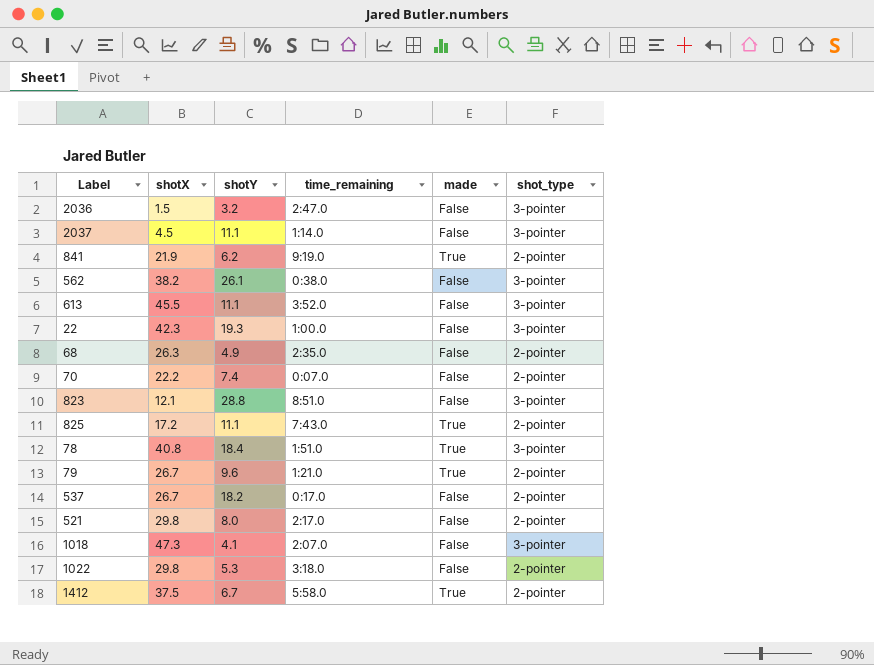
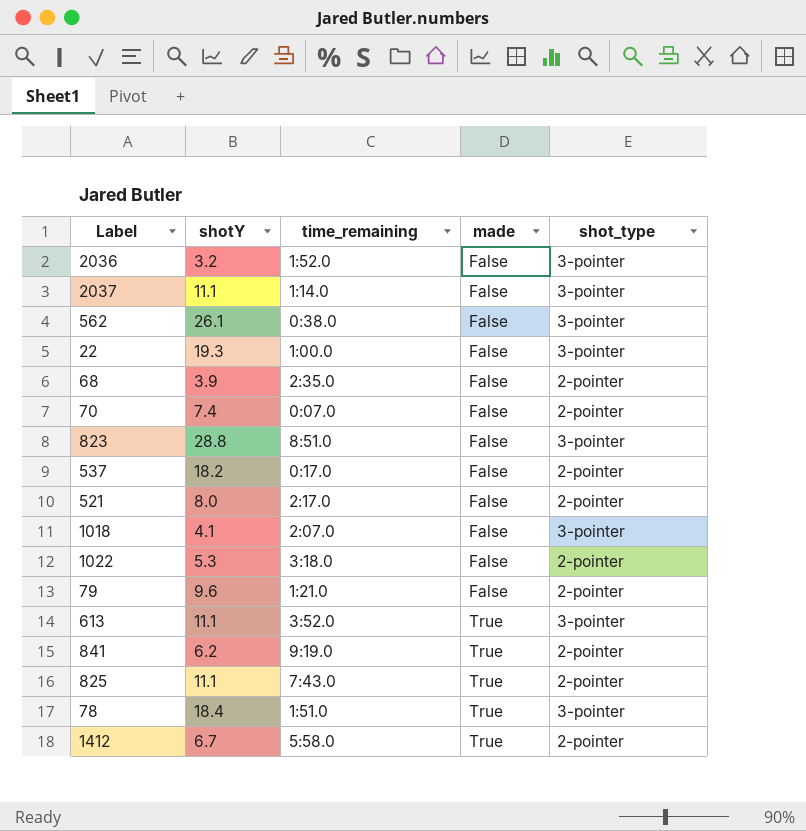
row order: none -> made ascending
column shotX | position: 2 -> none
2036 | time_remaining: 2:47.0 -> 1:52.0
68 | shotY: 4.9 -> 3.9
79 | made: True -> False
613 | made: False -> True

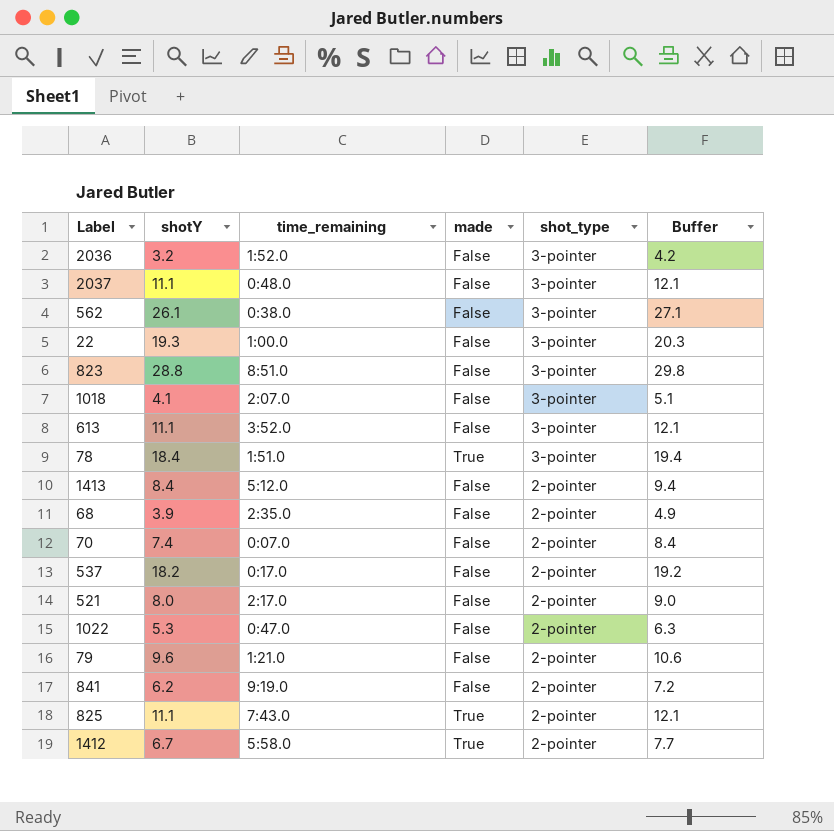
row order: made ascending -> shot_type descending
column Buffer | formula: none -> [shotY] + 1
2037 | time_remaining: 1:14.0 -> 0:48.0
613 | made: True -> False
row 1413: none -> 8.4 | 5:12.0 | False | 2-pointer | 9.4
1022 | time_remaining: 3:18.0 -> 0:47.0
841 | made: True -> False

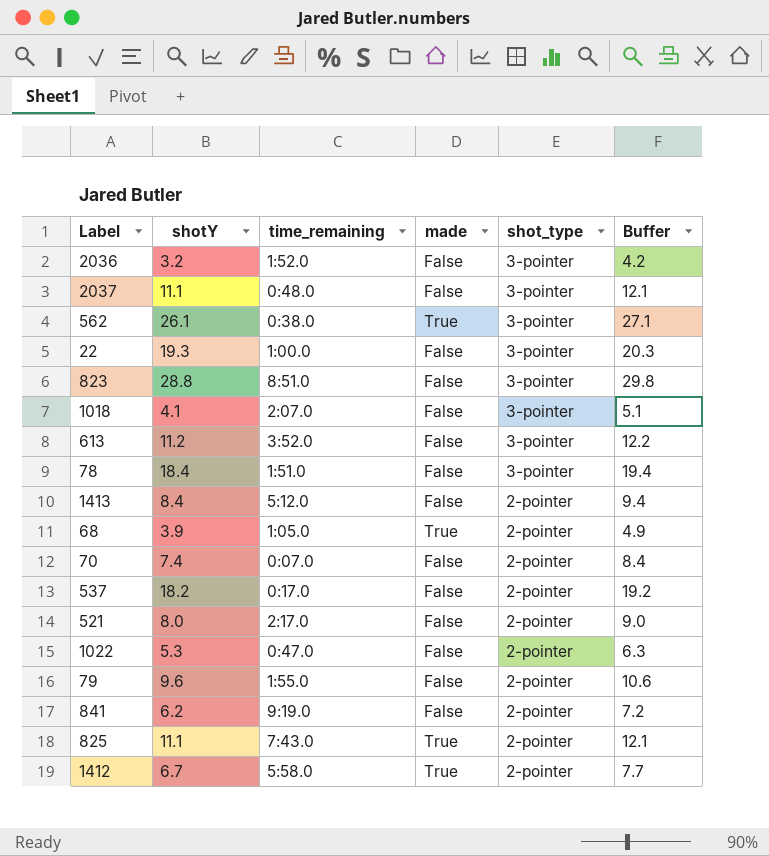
562 | made: False -> True
613 | shotY: 11.1 -> 11.2
613 | Buffer: 12.1 -> 12.2
78 | made: True -> False
68 | time_remaining: 2:35.0 -> 1:05.0
68 | made: False -> True
79 | time_remaining: 1:21.0 -> 1:55.0

